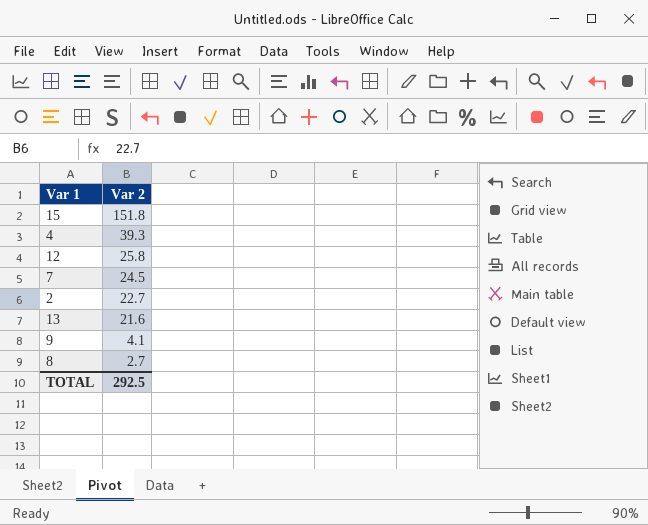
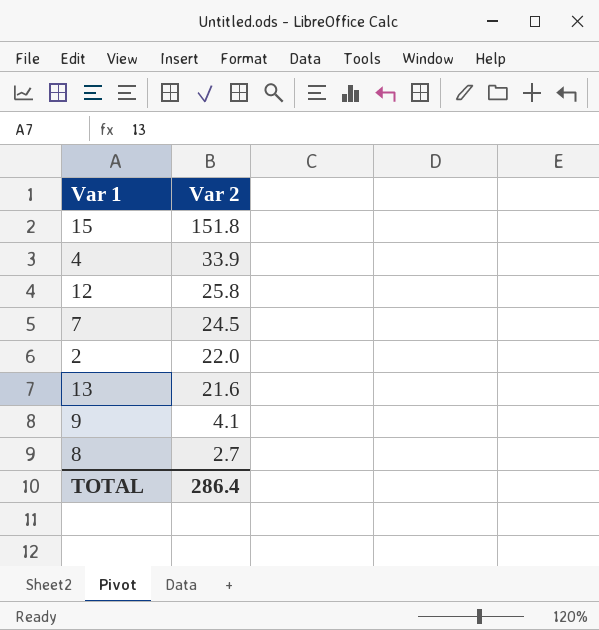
4 | Var 2: 39.3 -> 33.9
2 | Var 2: 22.7 -> 22.0
TOTAL | Var 2: 292.5 -> 286.4

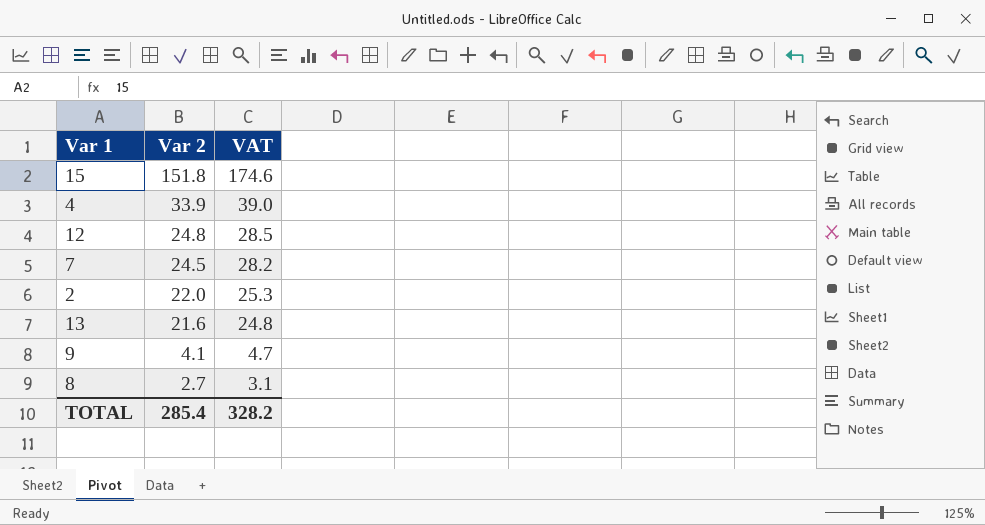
column VAT | formula: none -> [Var 2] * 1.15
12 | Var 2: 25.8 -> 24.8
TOTAL | Var 2: 286.4 -> 285.4

